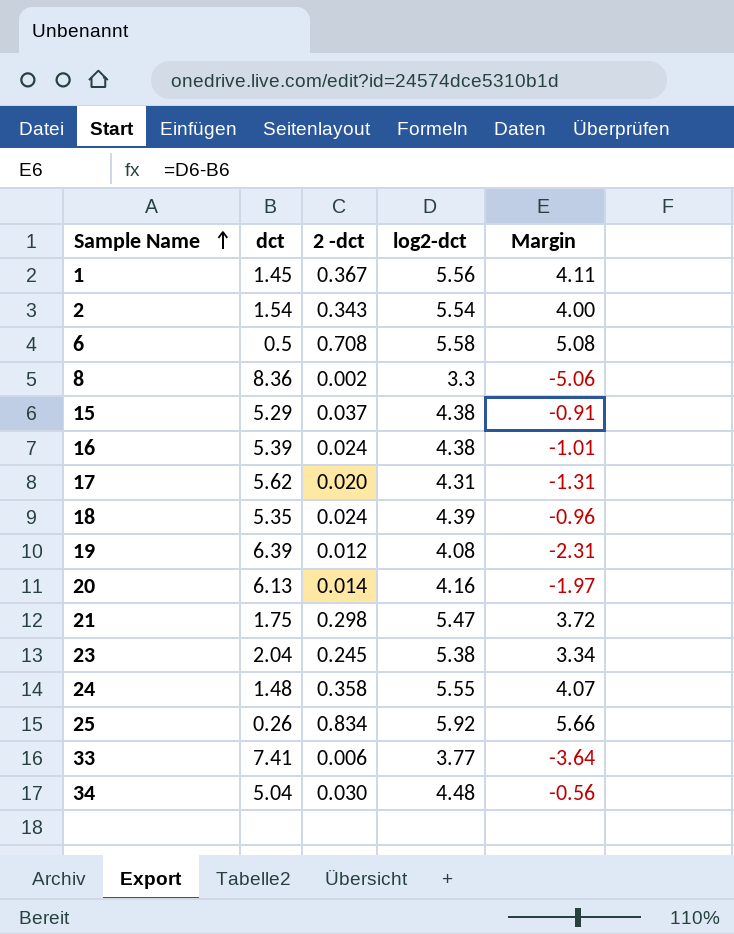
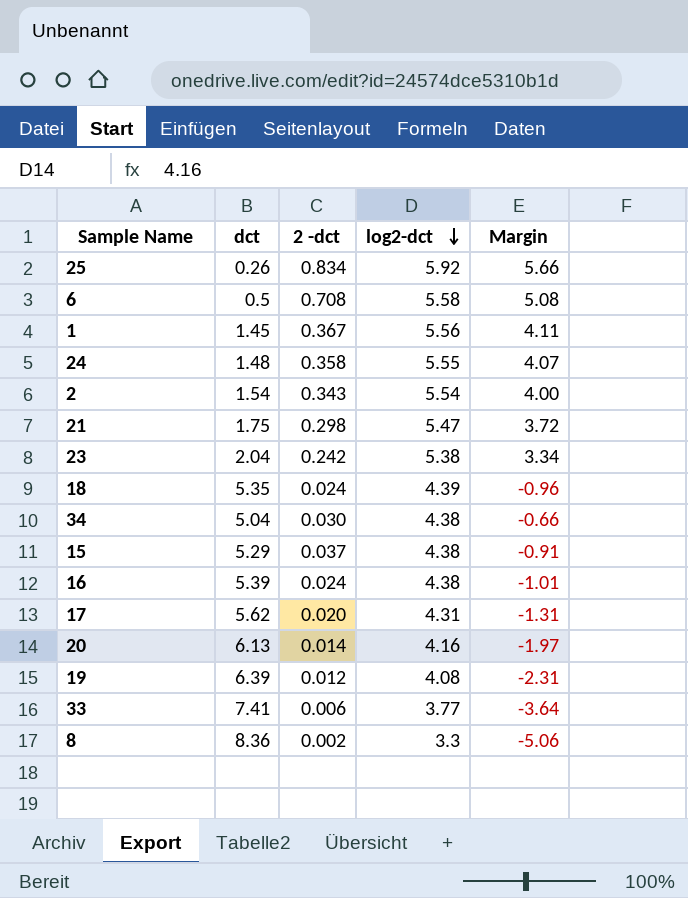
row order: Sample Name ascending -> log2-dct descending
23 | 2 -dct: 0.245 -> 0.242
34 | log2-dct: 4.48 -> 4.38
34 | Margin: -0.56 -> -0.66

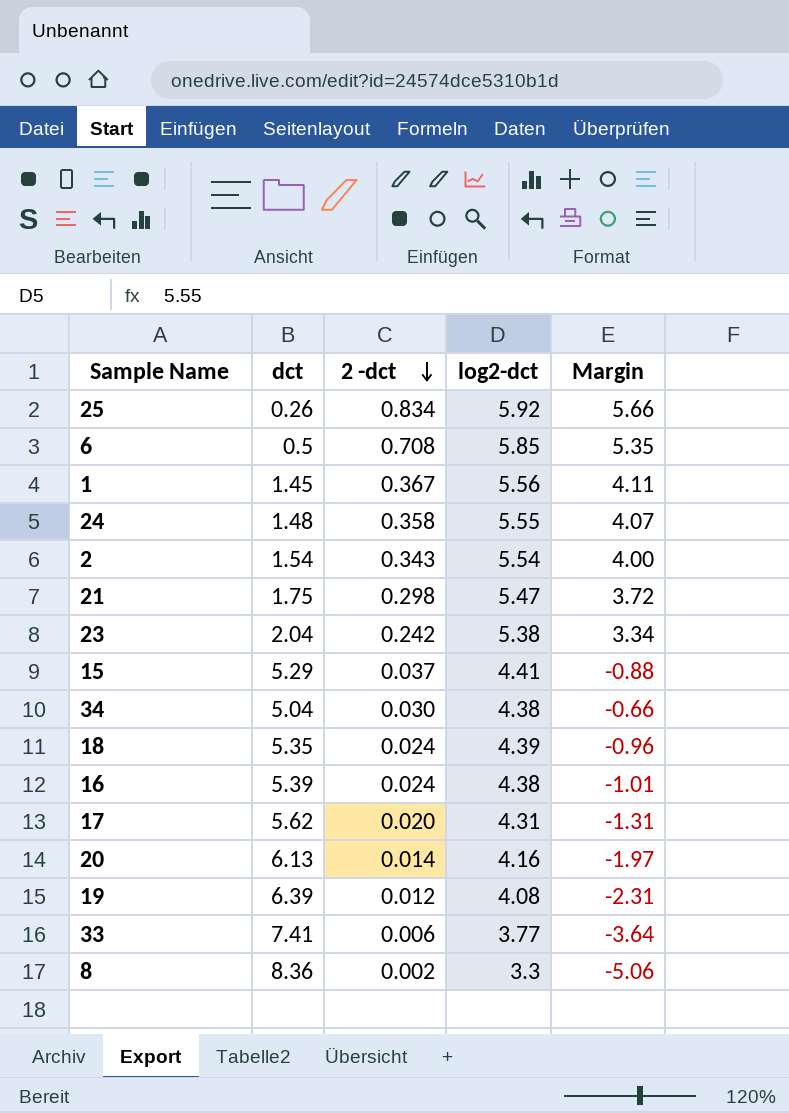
row order: log2-dct descending -> 2 -dct descending
6 | log2-dct: 5.58 -> 5.85
6 | Margin: 5.08 -> 5.35
15 | log2-dct: 4.38 -> 4.41
15 | Margin: -0.91 -> -0.88

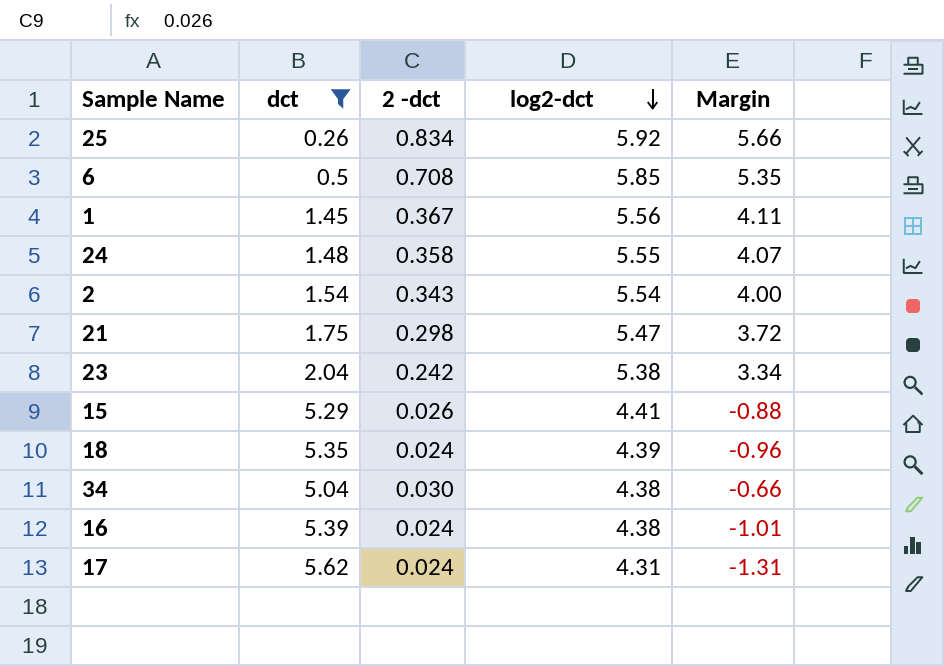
filter: none -> dct <= 5.62
row order: 2 -dct descending -> log2-dct descending
15 | 2 -dct: 0.037 -> 0.026
17 | 2 -dct: 0.020 -> 0.024

